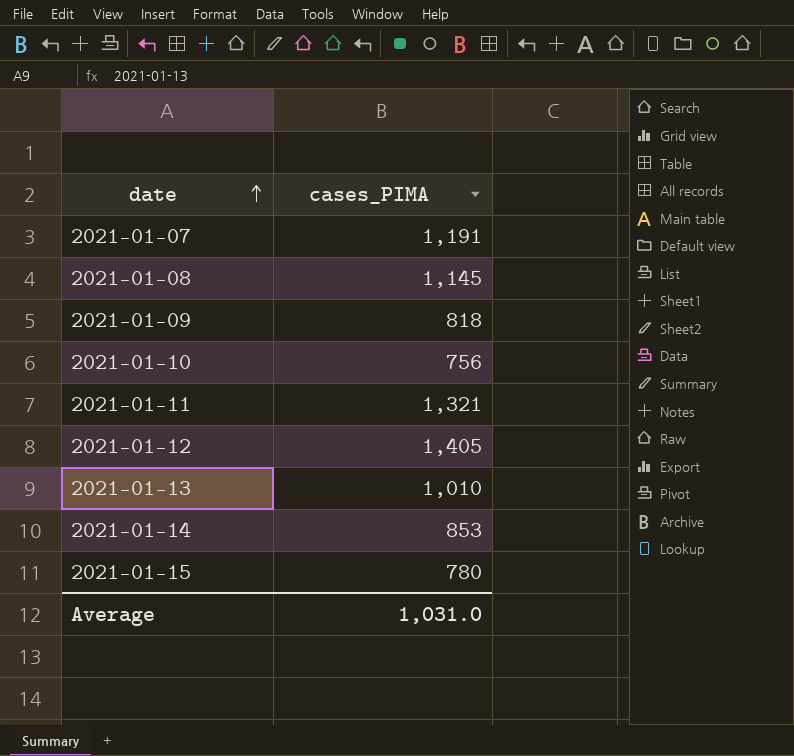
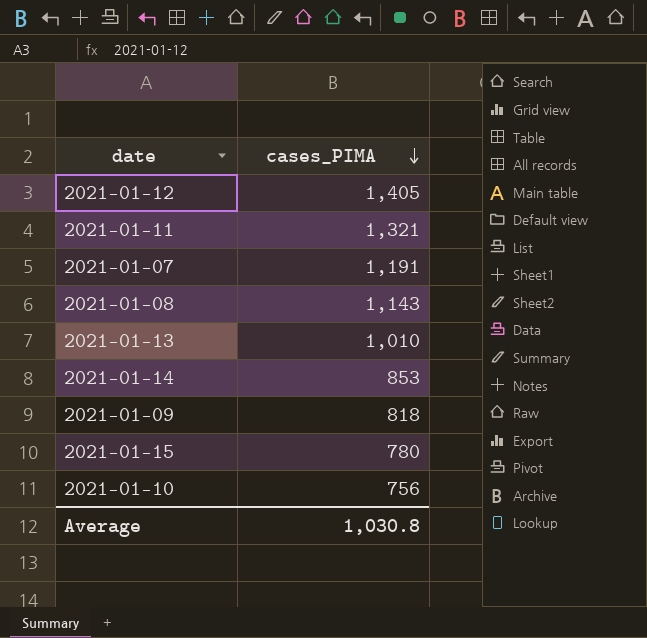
row order: date ascending -> cases_PIMA descending
2021-01-08 | cases_PIMA: 1,145 -> 1,143
Average | cases_PIMA: 1,031.0 -> 1,030.8

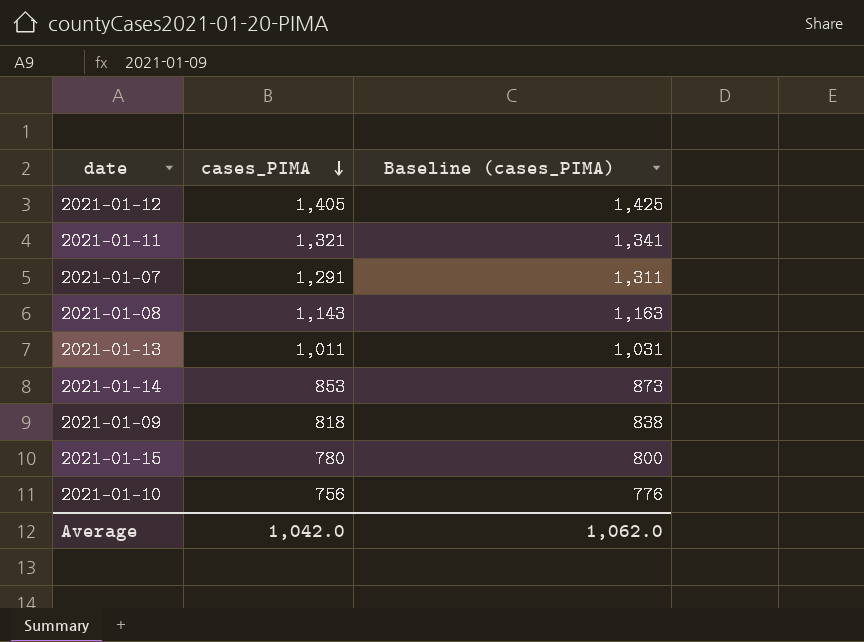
column Baseline (cases_PIMA) | formula: none -> [cases_PIMA] + 20
2021-01-07 | cases_PIMA: 1,191 -> 1,291
2021-01-13 | cases_PIMA: 1,010 -> 1,011
Average | cases_PIMA: 1,030.8 -> 1,042.0

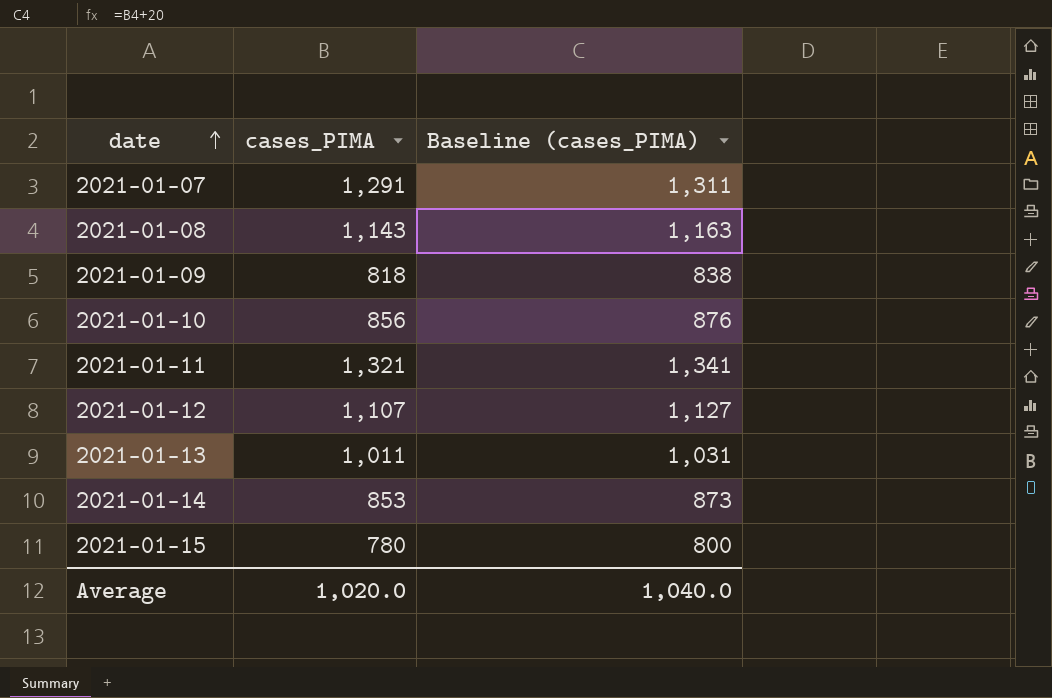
row order: cases_PIMA descending -> date ascending
2021-01-10 | cases_PIMA: 756 -> 856
2021-01-10 | Baseline (cases_PIMA): 776 -> 876
2021-01-12 | cases_PIMA: 1,405 -> 1,107
2021-01-12 | Baseline (cases_PIMA): 1,425 -> 1,127
Average | cases_PIMA: 1,042.0 -> 1,020.0
Average | Baseline (cases_PIMA): 1,062.0 -> 1,040.0

